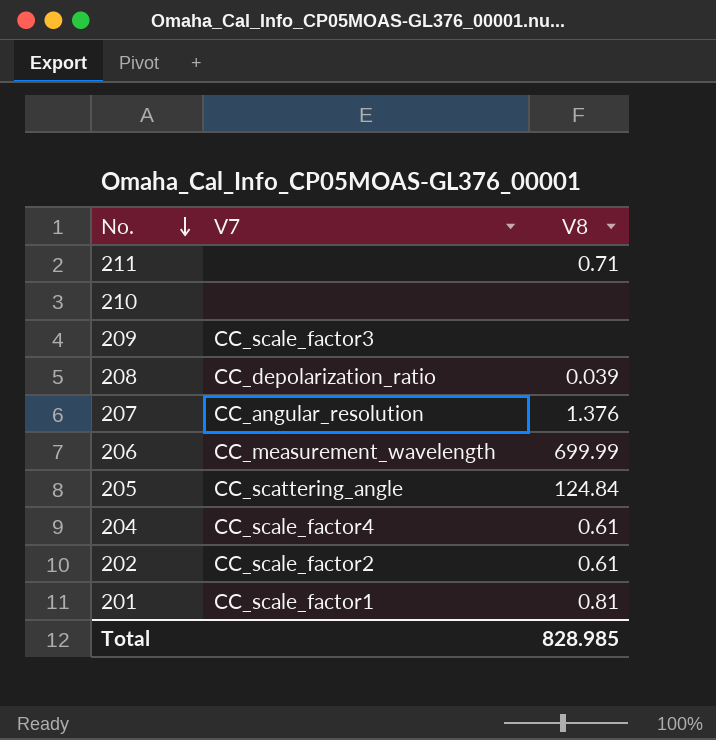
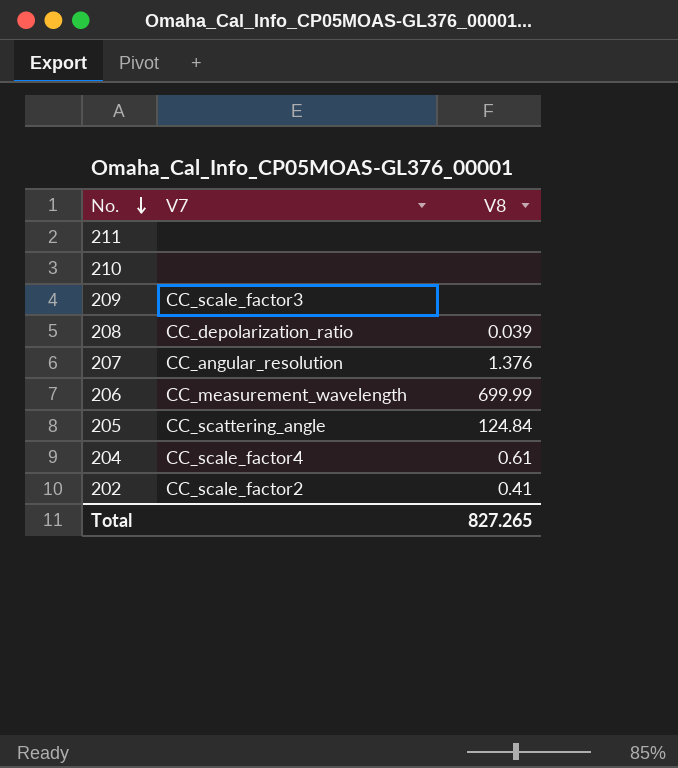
row 201: CC_scale_factor1 | 0.81 -> none
211 | V8: 0.71 -> none
202 | V8: 0.61 -> 0.41
Total | V8: 828.985 -> 827.265

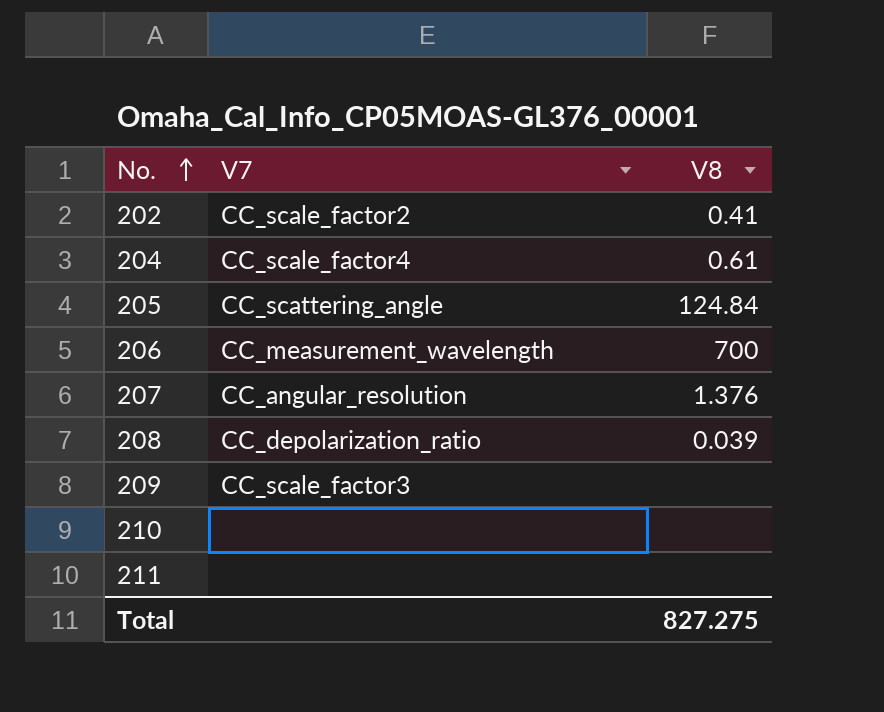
row order: No. descending -> No. ascending
206 | V8: 699.99 -> 700
Total | V8: 827.265 -> 827.275

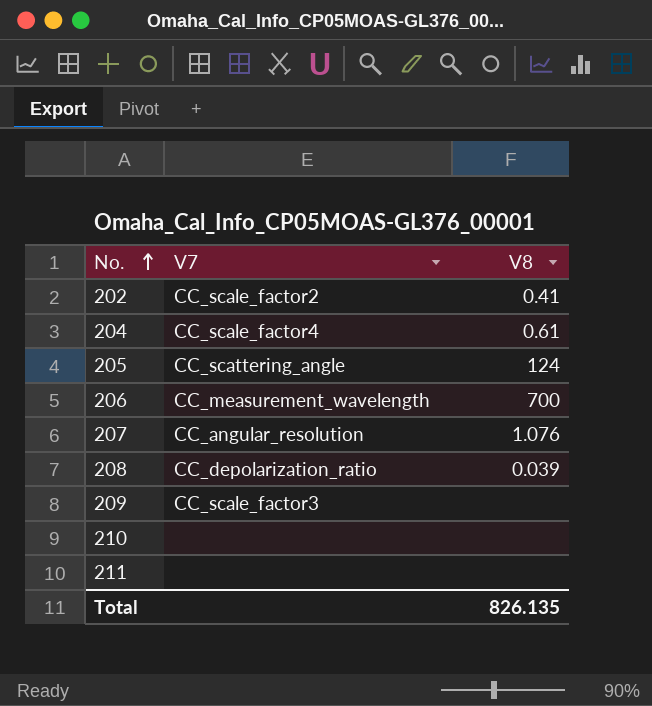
205 | V8: 124.84 -> 124
207 | V8: 1.376 -> 1.076
Total | V8: 827.275 -> 826.135

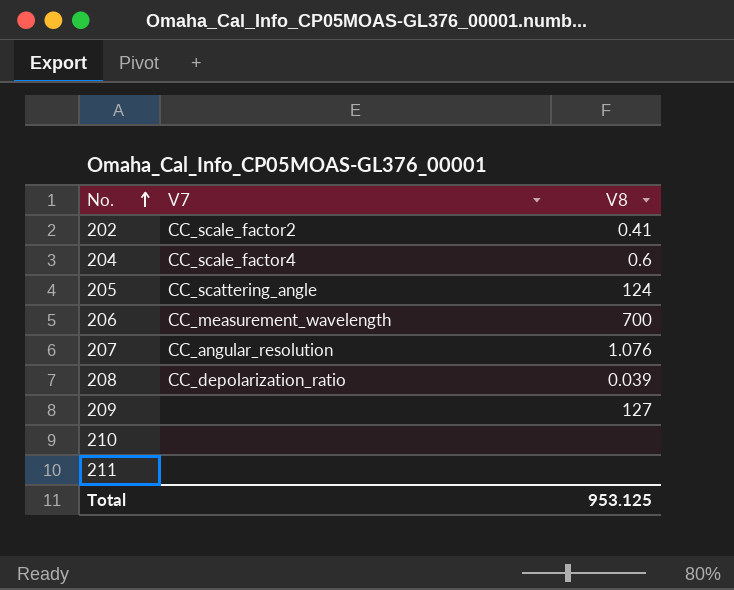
204 | V8: 0.61 -> 0.6
209 | V7: CC_scale_factor3 -> none
209 | V8: none -> 127
Total | V8: 826.135 -> 953.125

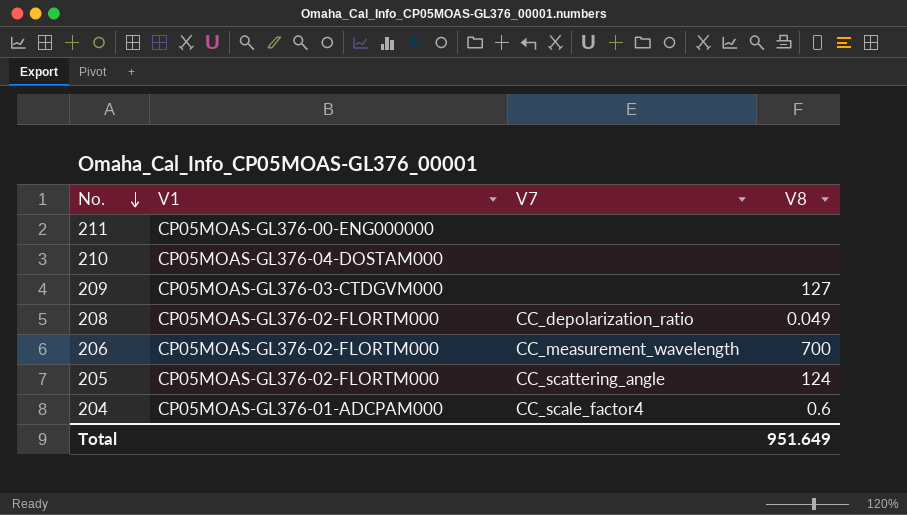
row order: No. ascending -> No. descending
column V1 | position: none -> 2
row 202: CC_scale_factor2 | 0.41 -> none
row 207: CC_angular_resolution | 1.076 -> none
208 | V8: 0.039 -> 0.049
Total | V8: 953.125 -> 951.649

